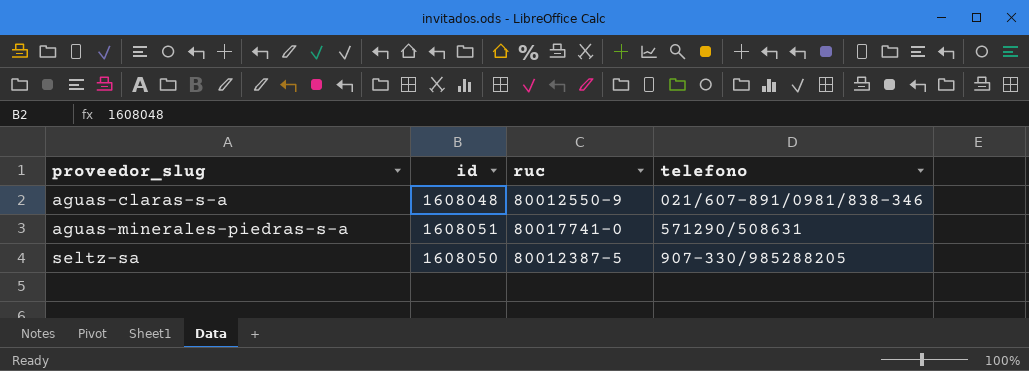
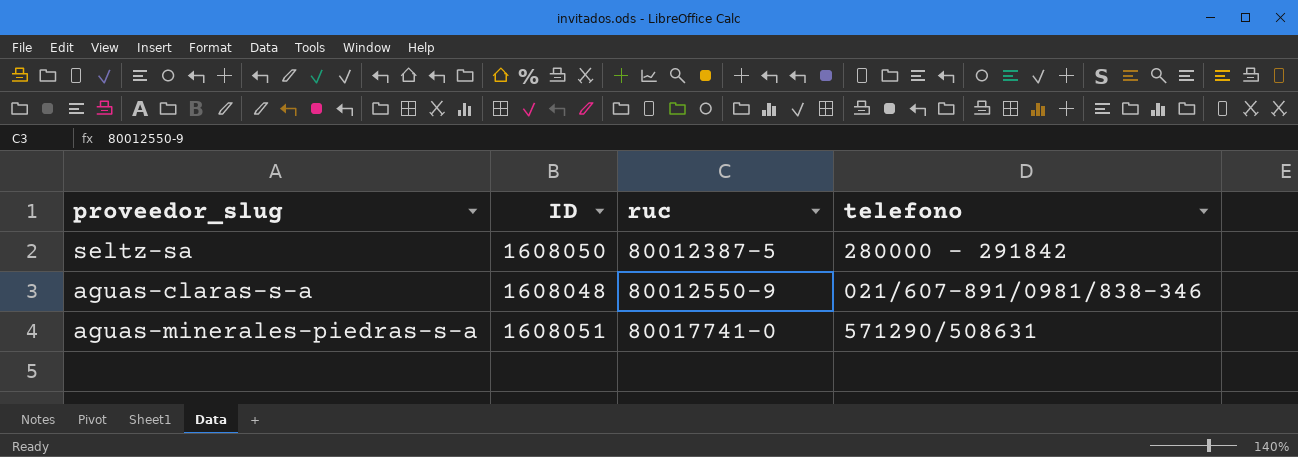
row order: proveedor_slug ascending -> ruc ascending
column name: id -> ID
seltz-sa | telefono: 907-330/985288205 -> 280000 - 291842

